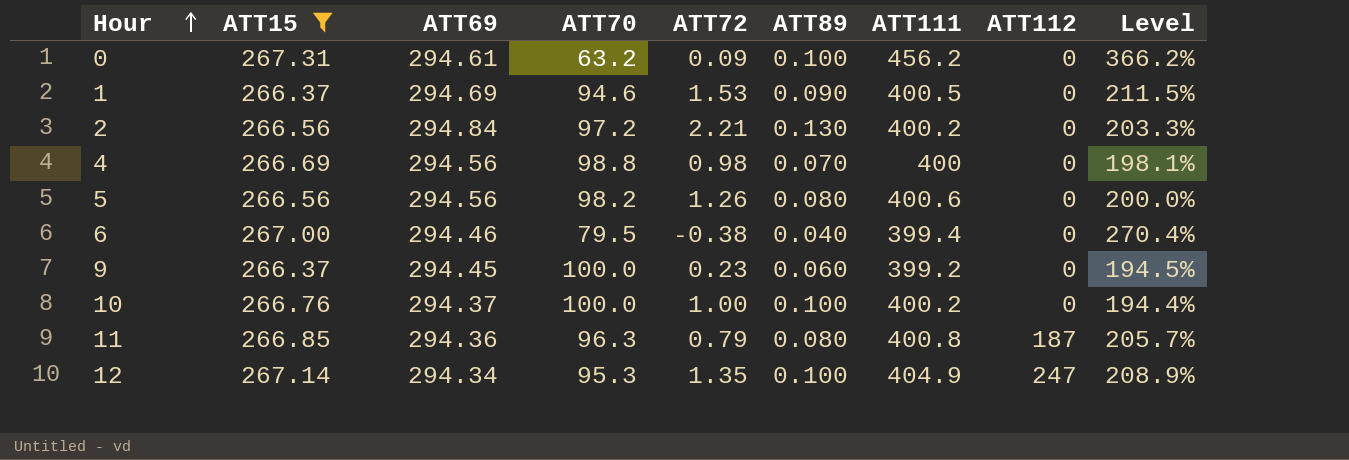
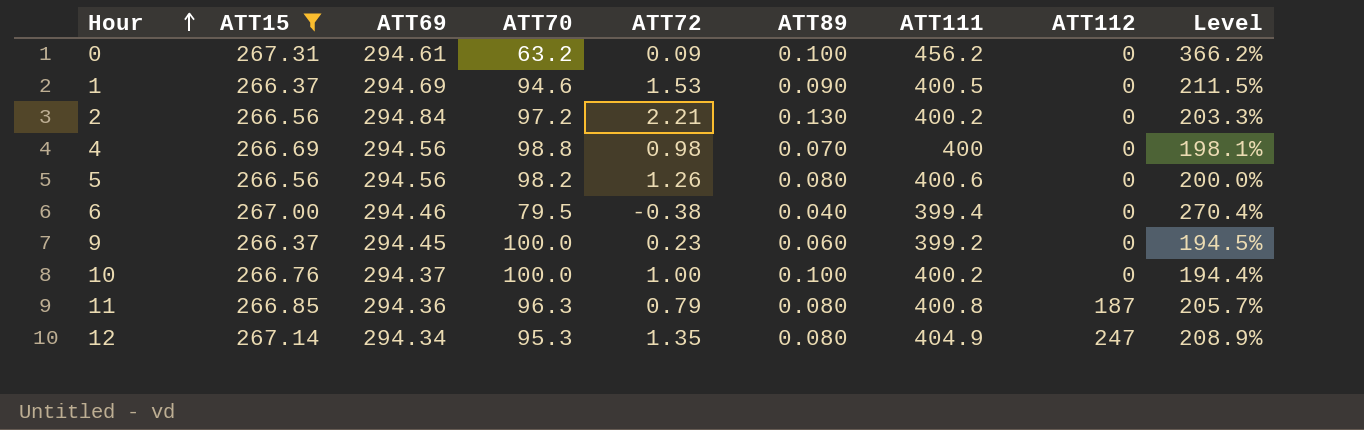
12 | ATT89: 0.100 -> 0.080

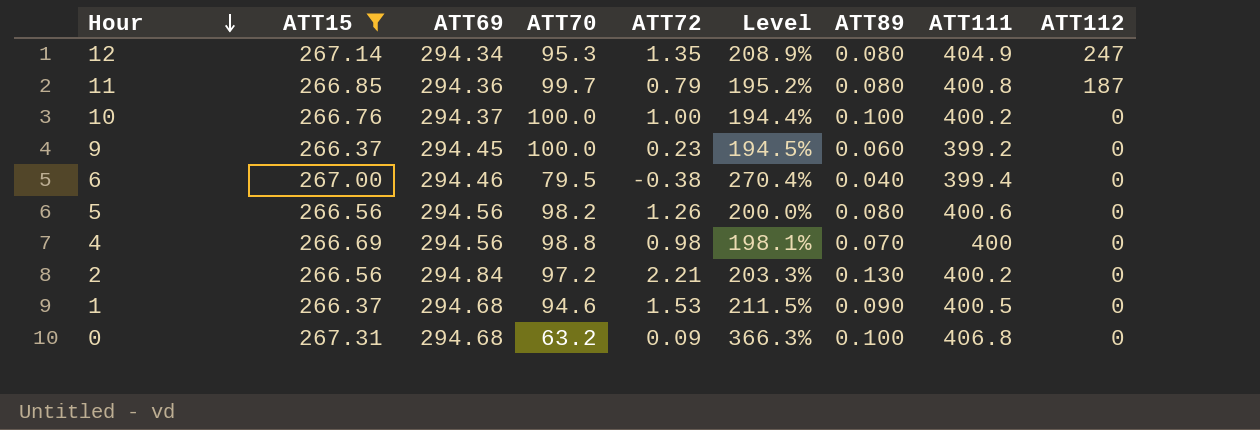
row order: Hour ascending -> Hour descending
column Level | position: 9 -> 6
11 | ATT70: 96.3 -> 99.7
11 | Level: 205.7% -> 195.2%
1 | ATT69: 294.69 -> 294.68
0 | ATT69: 294.61 -> 294.68
0 | Level: 366.2% -> 366.3%
0 | ATT111: 456.2 -> 406.8

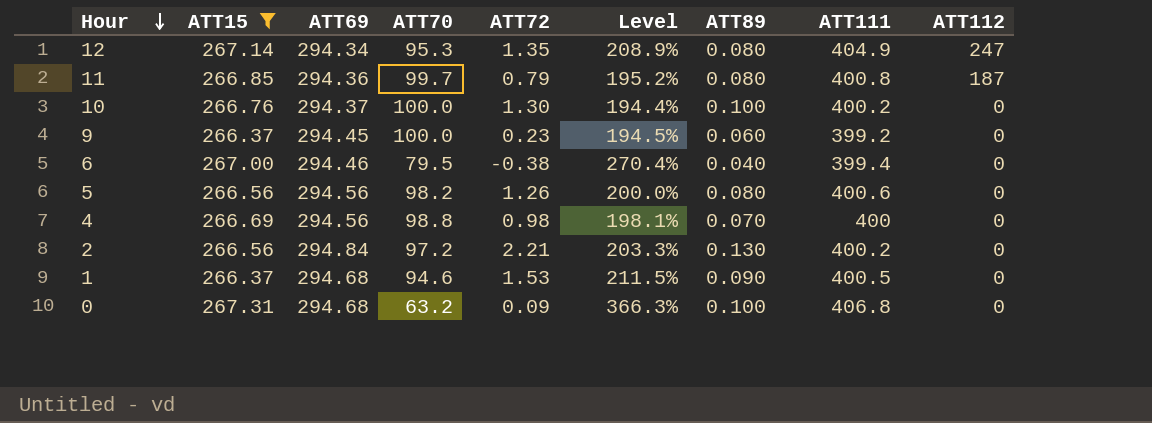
10 | ATT72: 1.00 -> 1.30

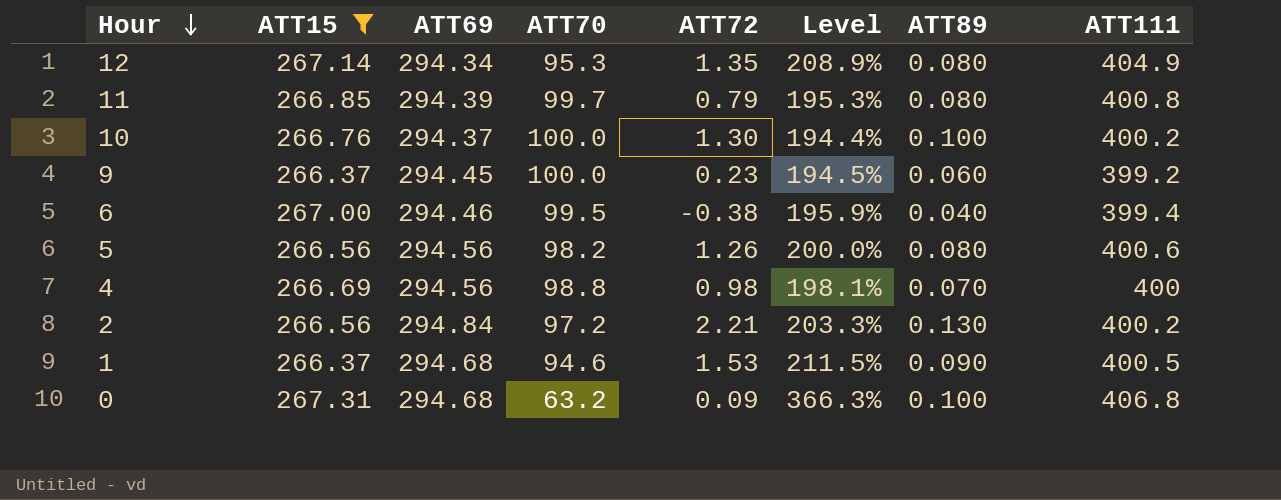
column ATT112 | position: 9 -> none
11 | ATT69: 294.36 -> 294.39
11 | Level: 195.2% -> 195.3%
6 | ATT70: 79.5 -> 99.5
6 | Level: 270.4% -> 195.9%

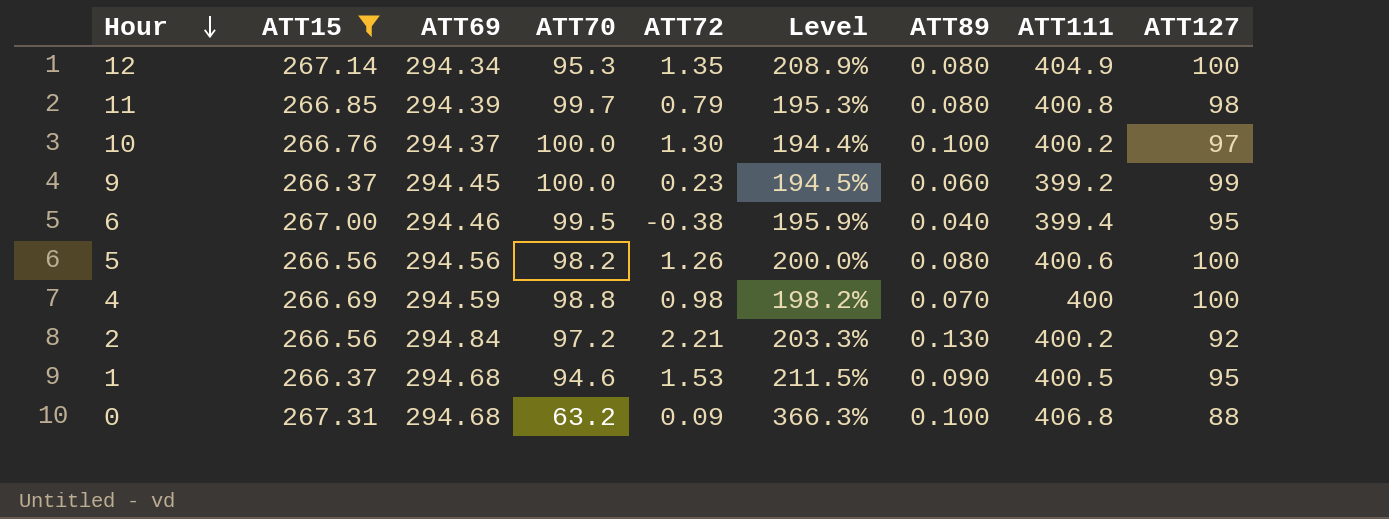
column ATT127 | position: none -> 9
4 | ATT69: 294.56 -> 294.59
4 | Level: 198.1% -> 198.2%

